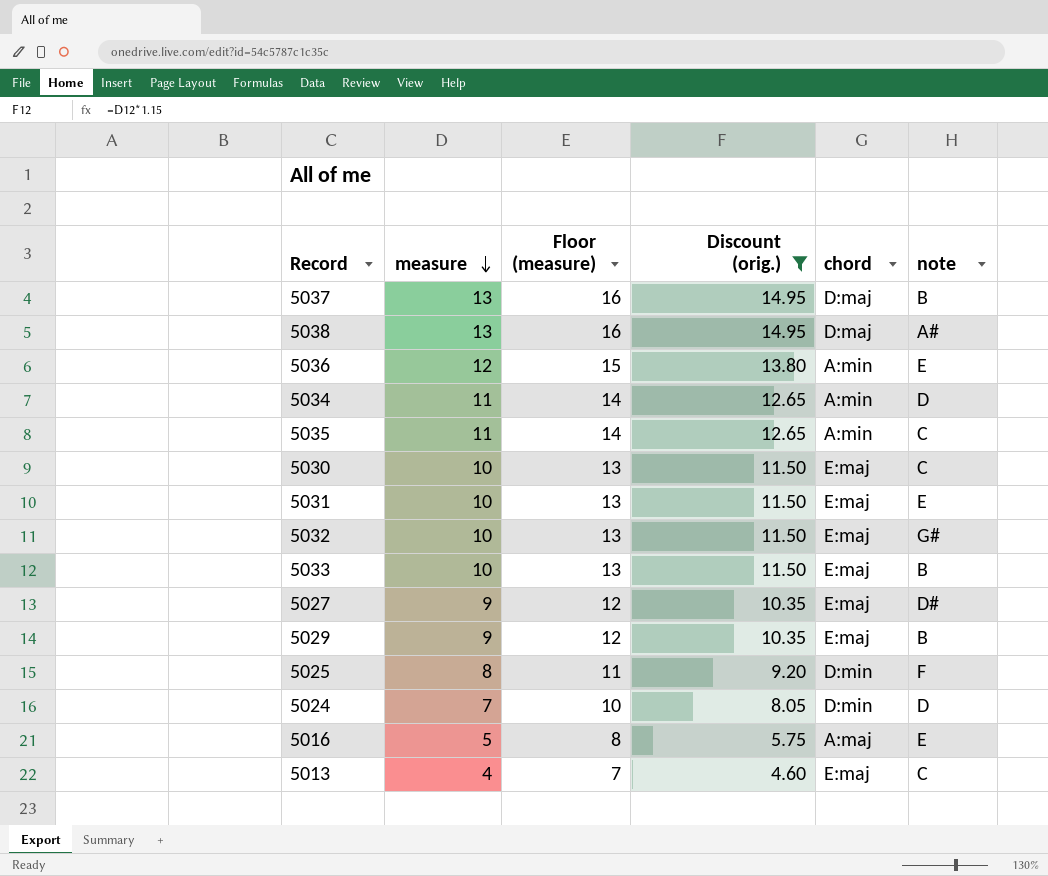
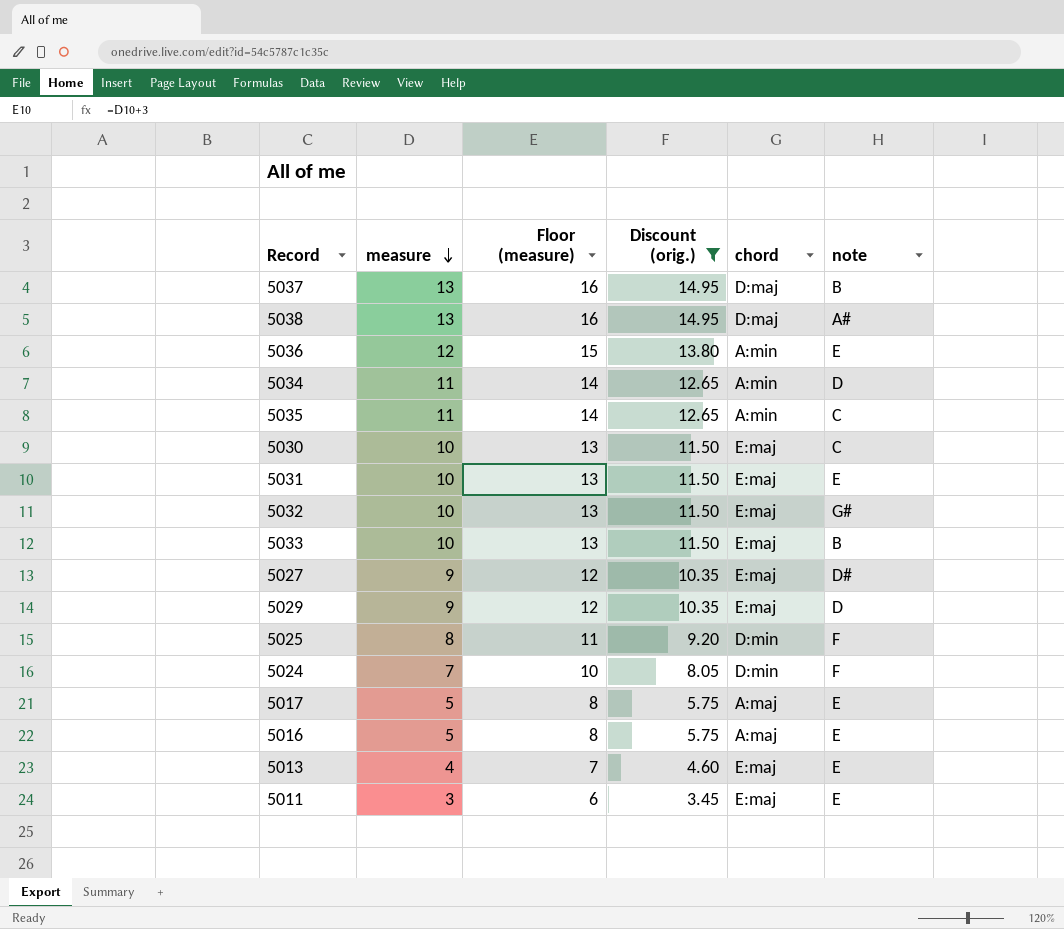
5029 | note: B -> D
5024 | note: D -> F
row 5017: none -> 5 | 8 | 5.75 | A:maj | E
5013 | note: C -> E
row 5011: none -> 3 | 6 | 3.45 | E:maj | E

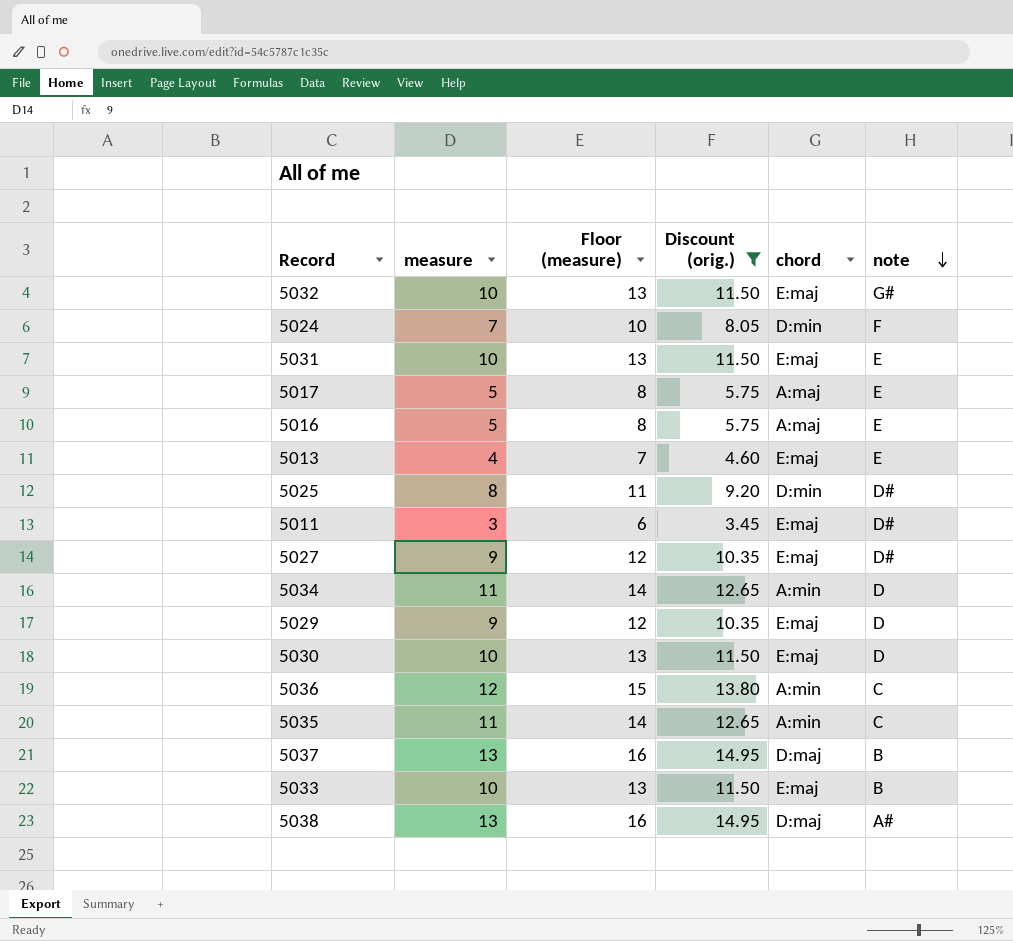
row order: measure descending -> note descending
5025 | note: F -> D#
5011 | note: E -> D#
5030 | note: C -> D
5036 | note: E -> C

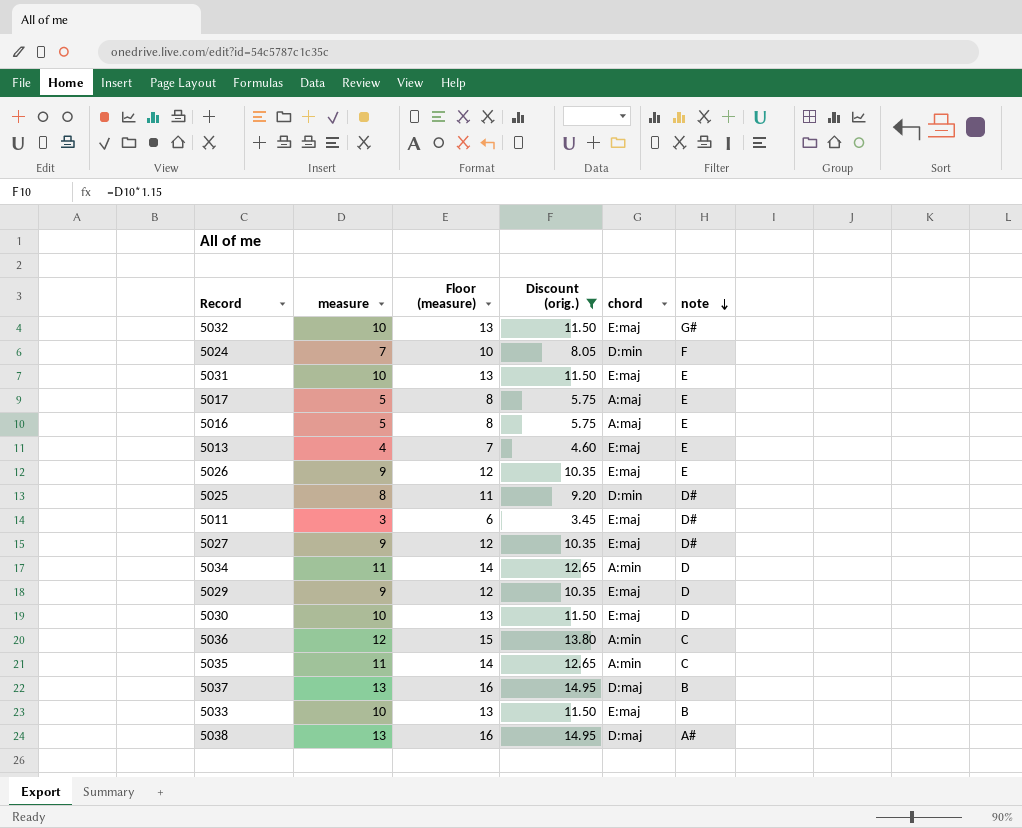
row 5026: none -> 9 | 12 | 10.35 | E:maj | E

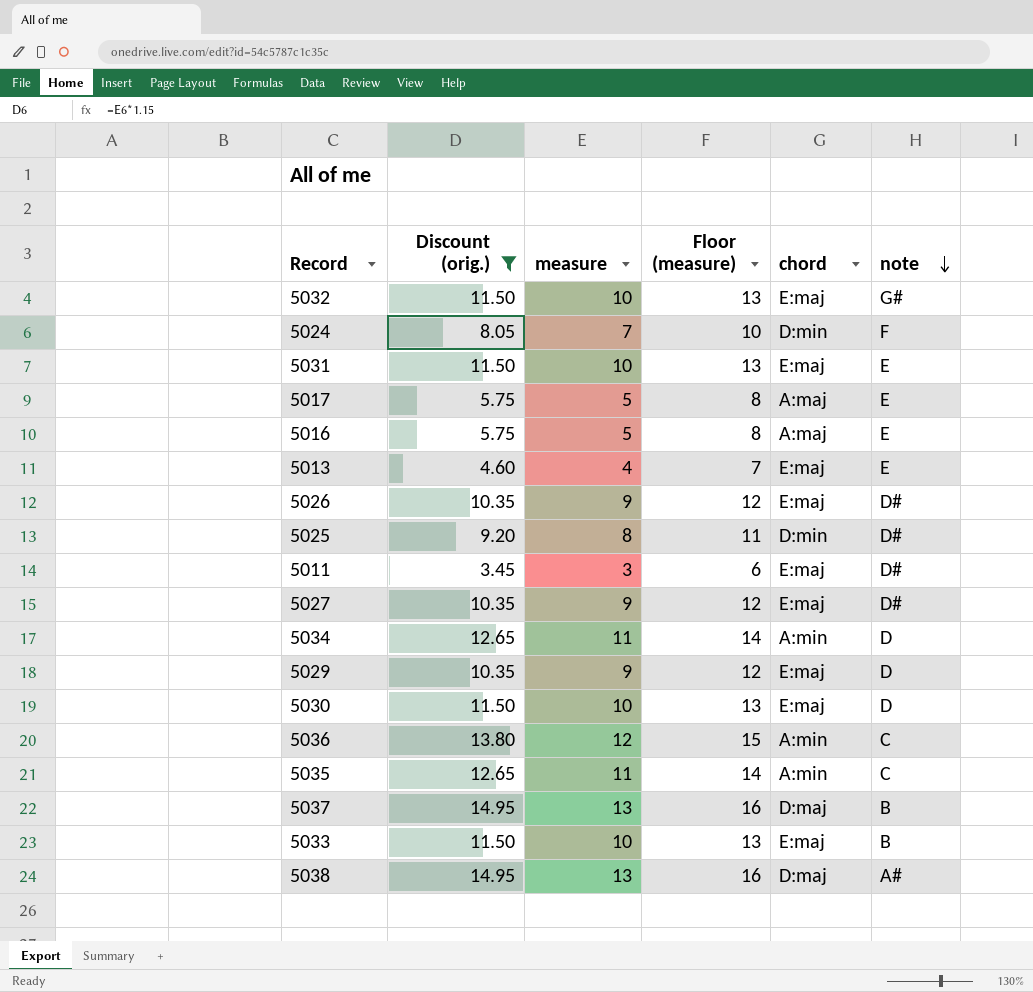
column Discount (orig.) | position: 4 -> 2
5026 | note: E -> D#

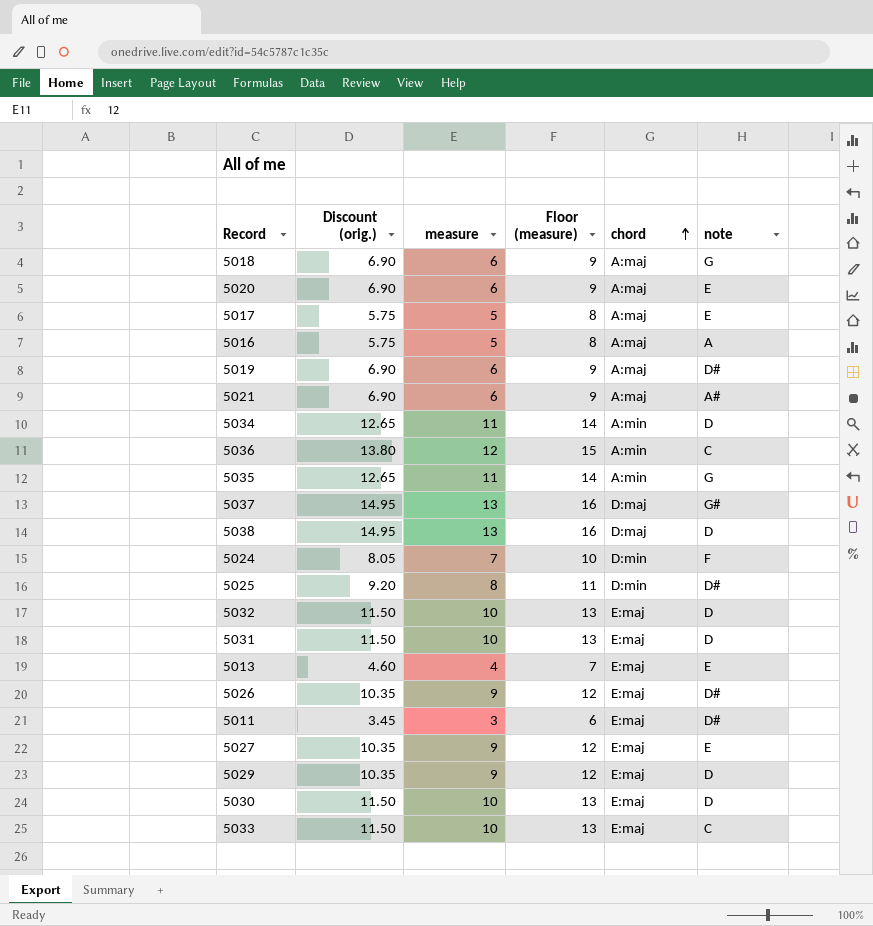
filter: Discount (orig.) != 6.90 -> none
row order: note descending -> chord ascending
5016 | note: E -> A
5035 | note: C -> G
5037 | note: B -> G#
5038 | note: A# -> D
5032 | note: G# -> D
5031 | note: E -> D
5027 | note: D# -> E
5033 | note: B -> C

